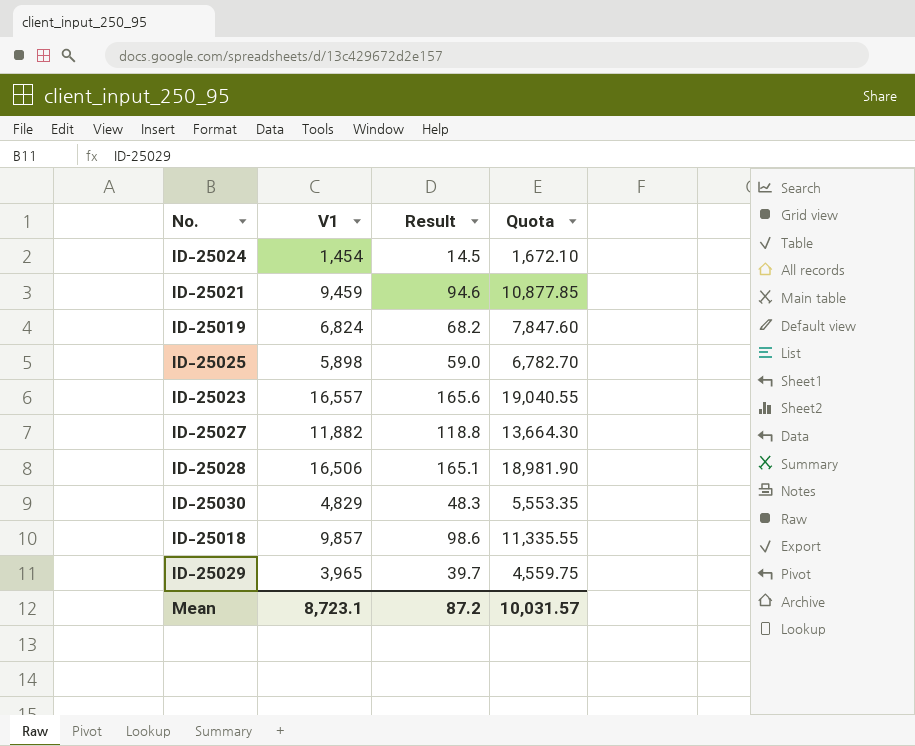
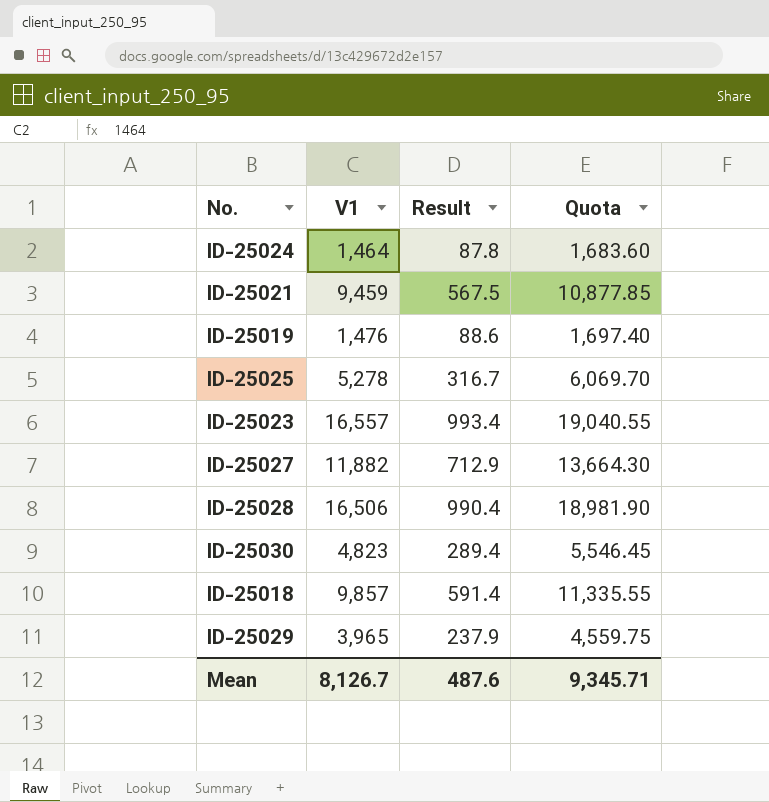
column Result | formula: [V1] * 0.01 -> [V1] * 0.06
ID-25024 | V1: 1,454 -> 1,464
ID-25024 | Quota: 1,672.10 -> 1,683.60
ID-25019 | V1: 6,824 -> 1,476
ID-25019 | Quota: 7,847.60 -> 1,697.40
ID-25025 | V1: 5,898 -> 5,278
ID-25025 | Quota: 6,782.70 -> 6,069.70
ID-25030 | V1: 4,829 -> 4,823
ID-25030 | Quota: 5,553.35 -> 5,546.45
Mean | V1: 8,723.1 -> 8,126.7
Mean | Result: 87.2 -> 487.6
Mean | Quota: 10,031.57 -> 9,345.71

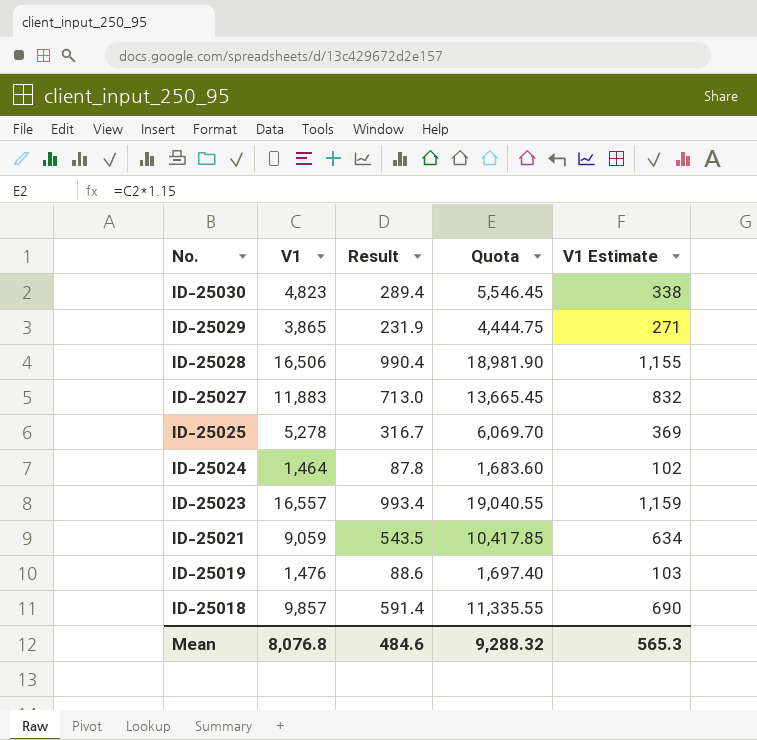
row order: none -> No. descending
column V1 Estimate | formula: none -> [V1] * 0.07
ID-25029 | V1: 3,965 -> 3,865
ID-25029 | Result: 237.9 -> 231.9
ID-25029 | Quota: 4,559.75 -> 4,444.75
ID-25027 | V1: 11,882 -> 11,883
ID-25027 | Result: 712.9 -> 713.0
ID-25027 | Quota: 13,664.30 -> 13,665.45
ID-25021 | V1: 9,459 -> 9,059
ID-25021 | Result: 567.5 -> 543.5
ID-25021 | Quota: 10,877.85 -> 10,417.85
Mean | V1: 8,126.7 -> 8,076.8
Mean | Result: 487.6 -> 484.6
Mean | Quota: 9,345.71 -> 9,288.32

